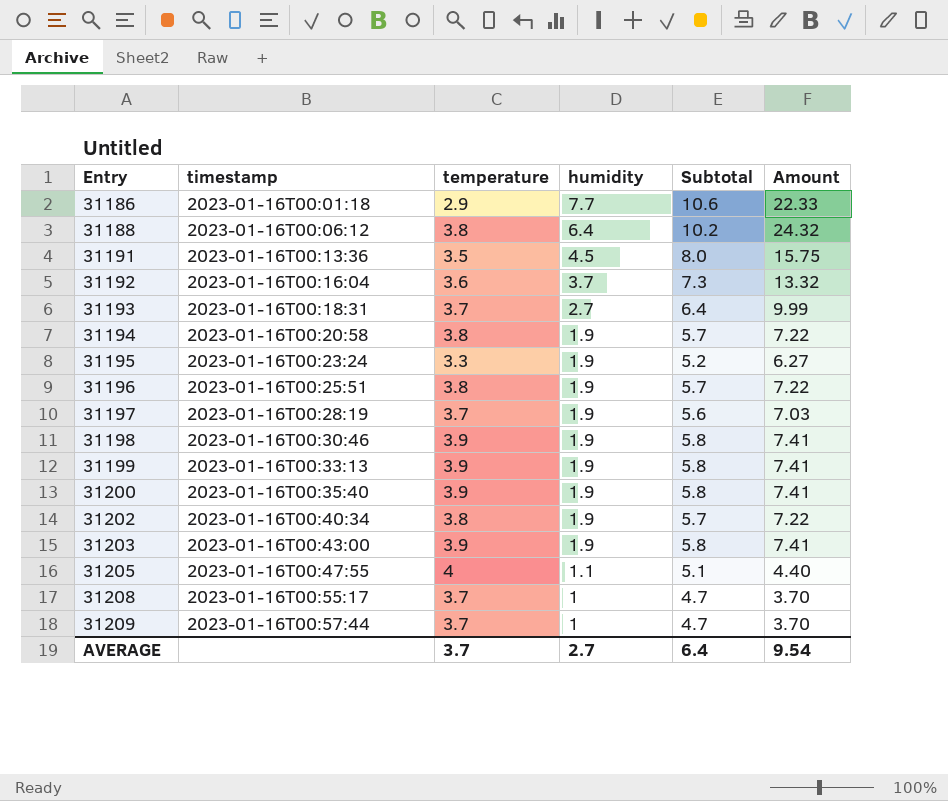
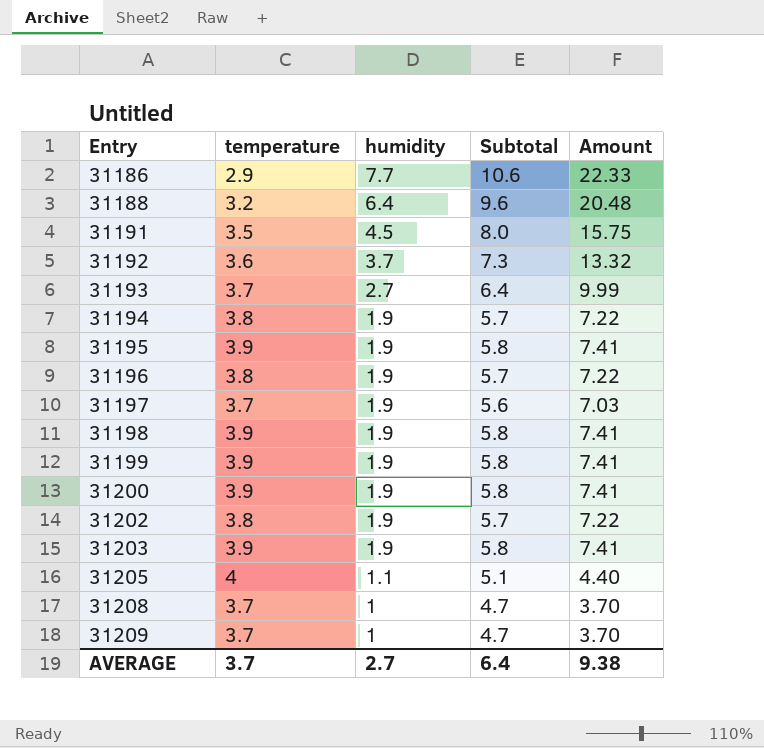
column timestamp | position: 2 -> none
31188 | temperature: 3.8 -> 3.2
31188 | Subtotal: 10.2 -> 9.6
31188 | Amount: 24.32 -> 20.48
31195 | temperature: 3.3 -> 3.9
31195 | Subtotal: 5.2 -> 5.8
31195 | Amount: 6.27 -> 7.41
AVERAGE | Amount: 9.54 -> 9.38

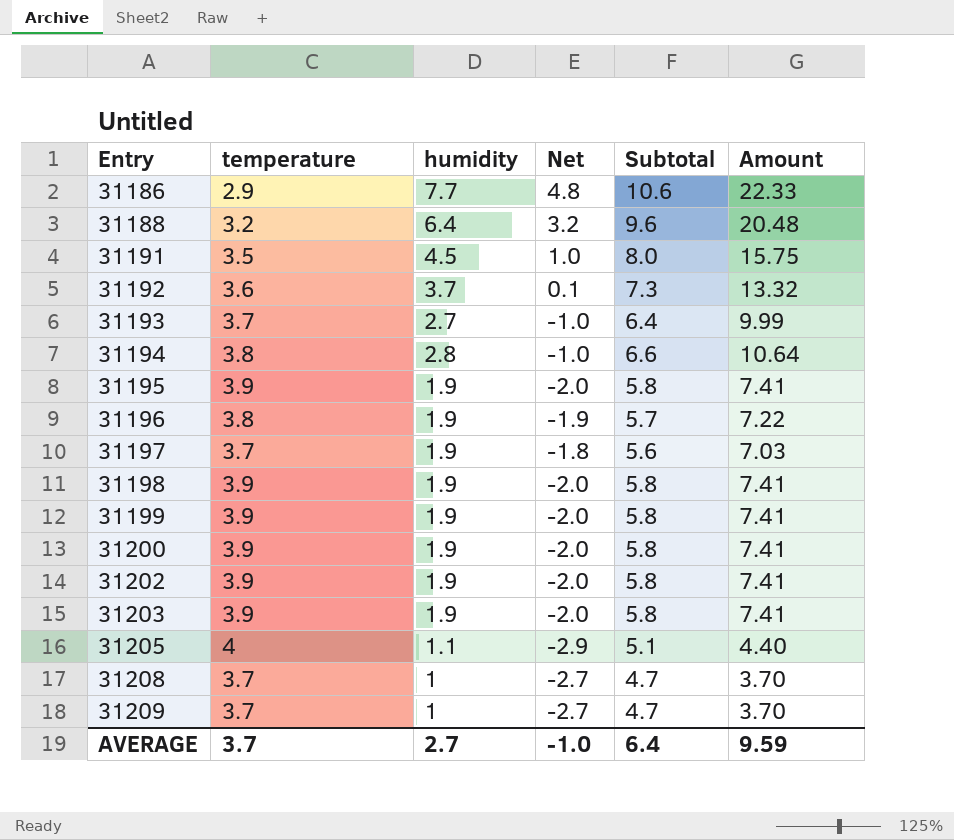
column Net | formula: none -> [humidity] - [temperature]
31194 | humidity: 1.9 -> 2.8
31194 | Subtotal: 5.7 -> 6.6
31194 | Amount: 7.22 -> 10.64
31202 | temperature: 3.8 -> 3.9
31202 | Subtotal: 5.7 -> 5.8
31202 | Amount: 7.22 -> 7.41
AVERAGE | Amount: 9.38 -> 9.59

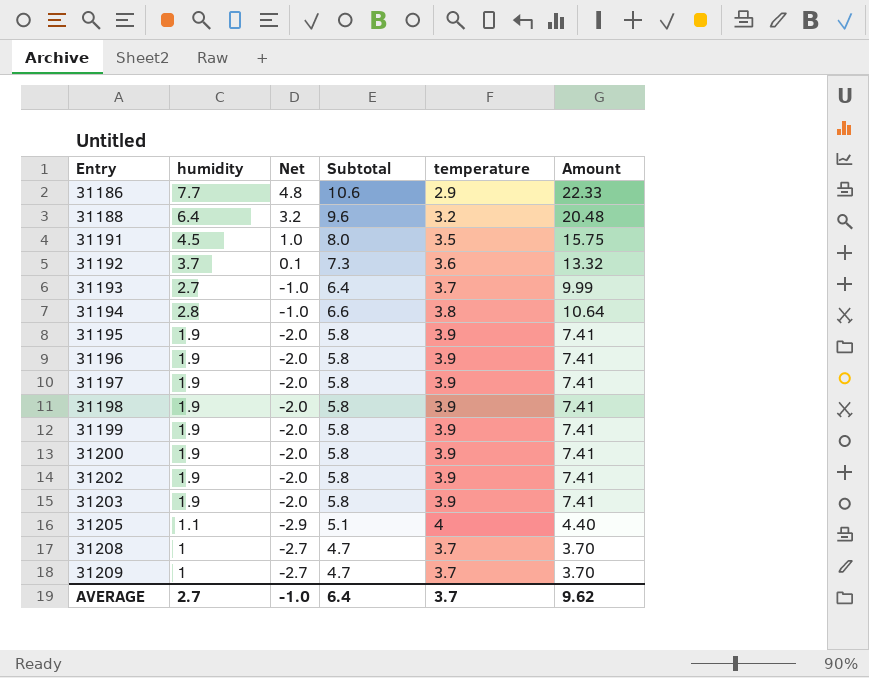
column temperature | position: 2 -> 5
31196 | Net: -1.9 -> -2.0
31196 | Subtotal: 5.7 -> 5.8
31196 | temperature: 3.8 -> 3.9
31196 | Amount: 7.22 -> 7.41
31197 | Net: -1.8 -> -2.0
31197 | Subtotal: 5.6 -> 5.8
31197 | temperature: 3.7 -> 3.9
31197 | Amount: 7.03 -> 7.41
AVERAGE | Amount: 9.59 -> 9.62

